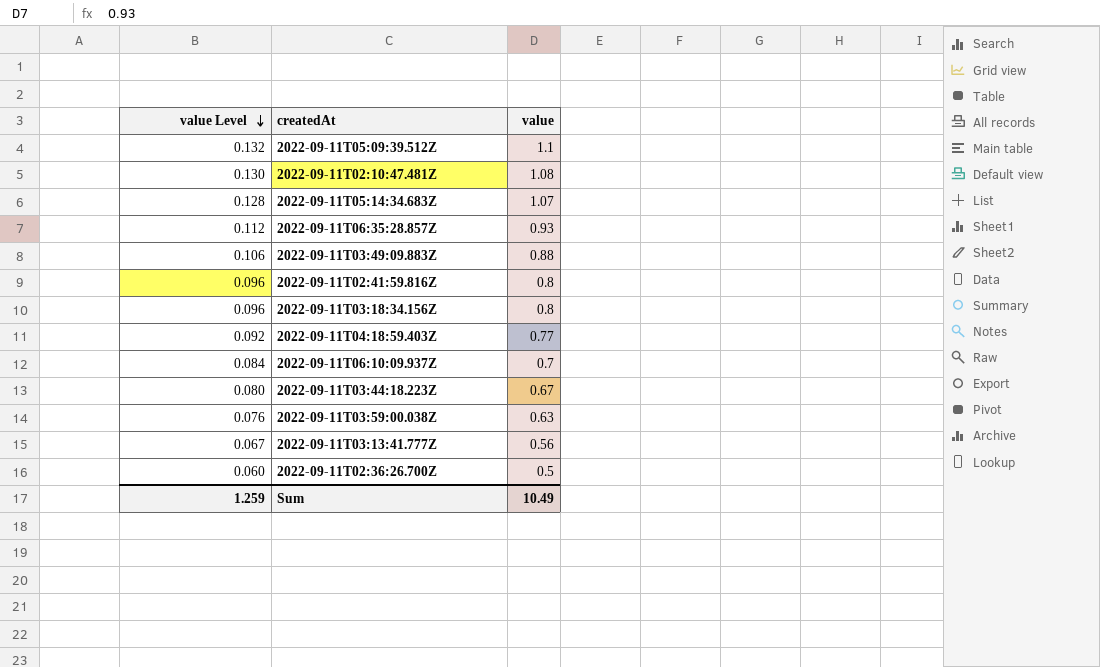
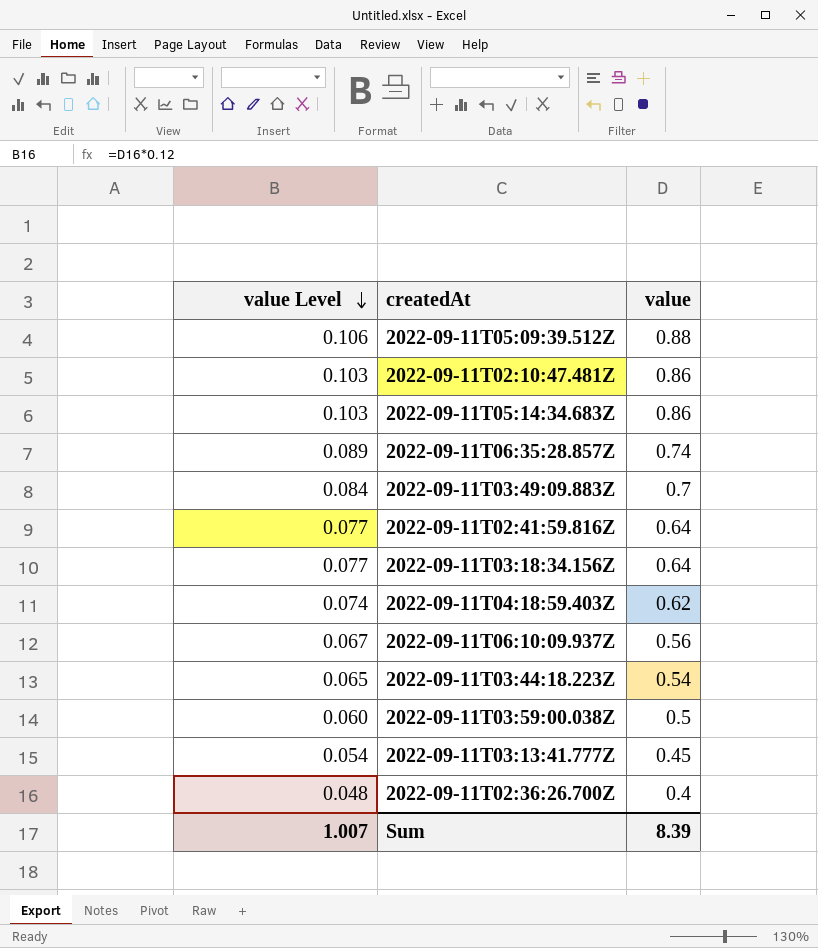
2022-09-11T05:09:39.512Z | value Level: 0.132 -> 0.106
2022-09-11T05:09:39.512Z | value: 1.1 -> 0.88
2022-09-11T02:10:47.481Z | value Level: 0.130 -> 0.103
2022-09-11T02:10:47.481Z | value: 1.08 -> 0.86
2022-09-11T05:14:34.683Z | value Level: 0.128 -> 0.103
2022-09-11T05:14:34.683Z | value: 1.07 -> 0.86
2022-09-11T06:35:28.857Z | value Level: 0.112 -> 0.089
2022-09-11T06:35:28.857Z | value: 0.93 -> 0.74
2022-09-11T03:49:09.883Z | value Level: 0.106 -> 0.084
2022-09-11T03:49:09.883Z | value: 0.88 -> 0.7
2022-09-11T02:41:59.816Z | value Level: 0.096 -> 0.077
2022-09-11T02:41:59.816Z | value: 0.8 -> 0.64
2022-09-11T03:18:34.156Z | value Level: 0.096 -> 0.077
2022-09-11T03:18:34.156Z | value: 0.8 -> 0.64
2022-09-11T04:18:59.403Z | value Level: 0.092 -> 0.074
2022-09-11T04:18:59.403Z | value: 0.77 -> 0.62
2022-09-11T06:10:09.937Z | value Level: 0.084 -> 0.067
2022-09-11T06:10:09.937Z | value: 0.7 -> 0.56
2022-09-11T03:44:18.223Z | value Level: 0.080 -> 0.065
2022-09-11T03:44:18.223Z | value: 0.67 -> 0.54
2022-09-11T03:59:00.038Z | value Level: 0.076 -> 0.060
2022-09-11T03:59:00.038Z | value: 0.63 -> 0.5
2022-09-11T03:13:41.777Z | value Level: 0.067 -> 0.054
2022-09-11T03:13:41.777Z | value: 0.56 -> 0.45
2022-09-11T02:36:26.700Z | value Level: 0.060 -> 0.048
2022-09-11T02:36:26.700Z | value: 0.5 -> 0.4
Sum | value Level: 1.259 -> 1.007
Sum | value: 10.49 -> 8.39

